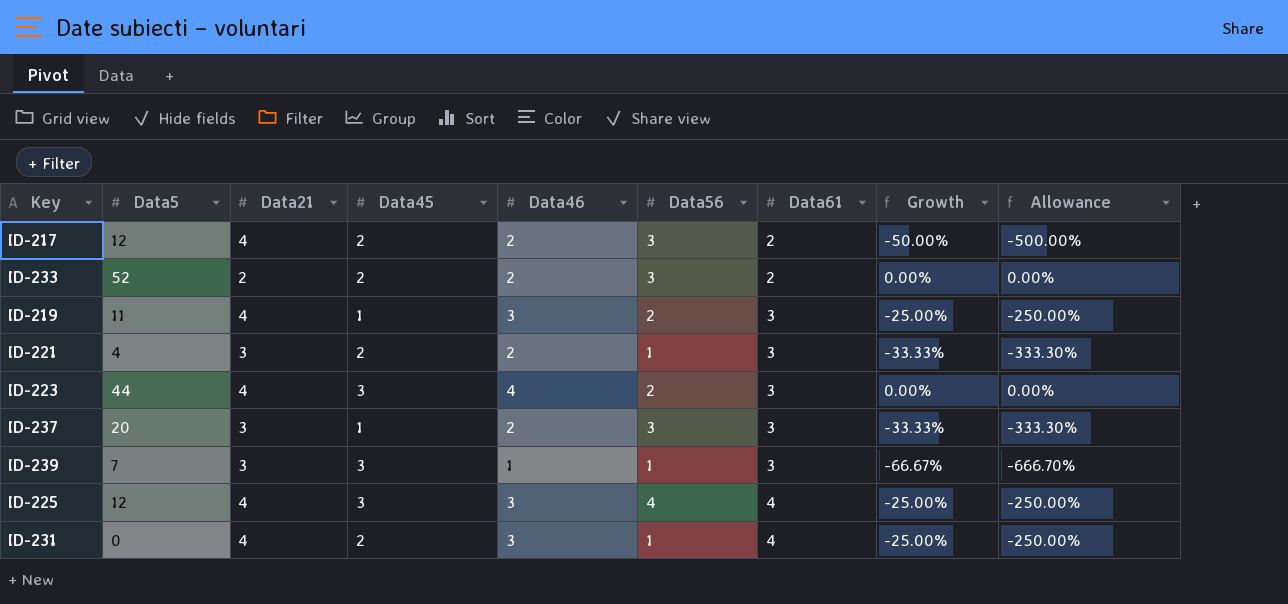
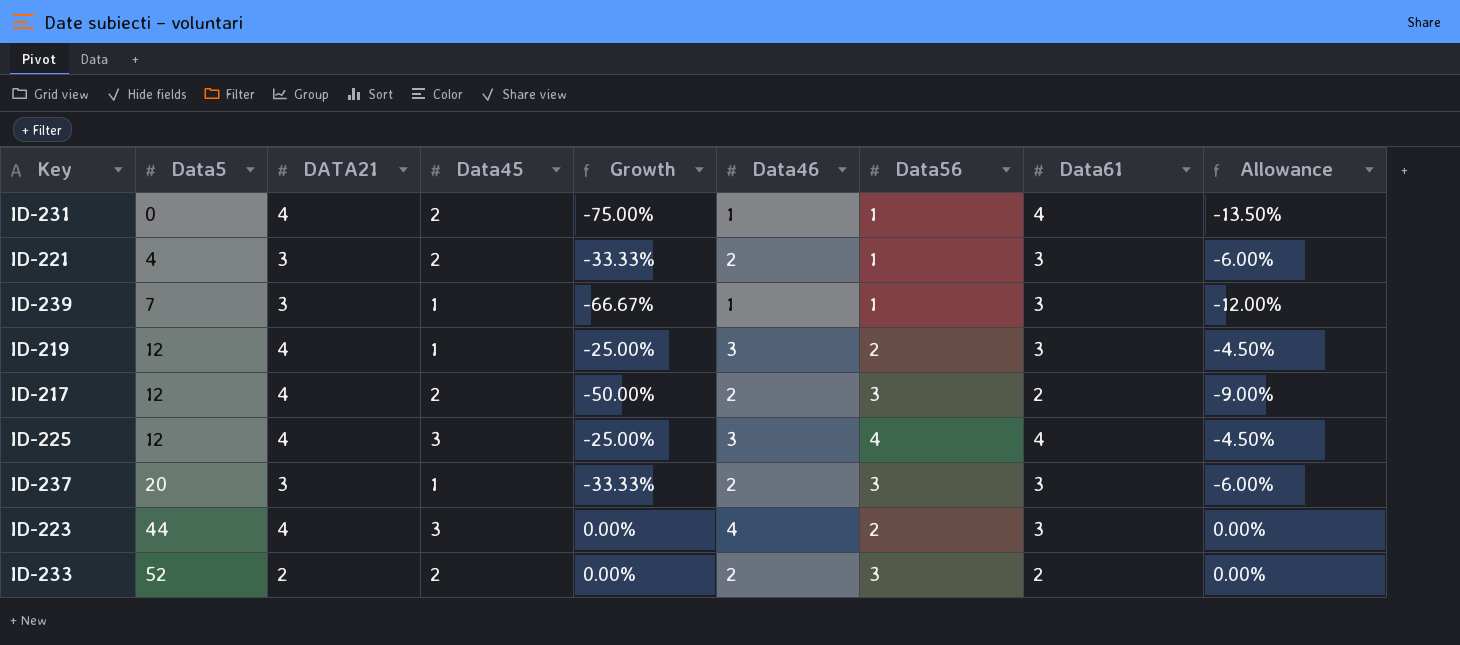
row order: Data61 ascending -> Data5 ascending
column name: Data21 -> DATA21
column Growth | position: 8 -> 5
column Allowance | formula: [Growth] * 10 -> [Growth] * 0.18
ID-231 | Growth: -25.00% -> -75.00%
ID-231 | Data46: 3 -> 1
ID-239 | Data45: 3 -> 1
ID-219 | Data5: 11 -> 12

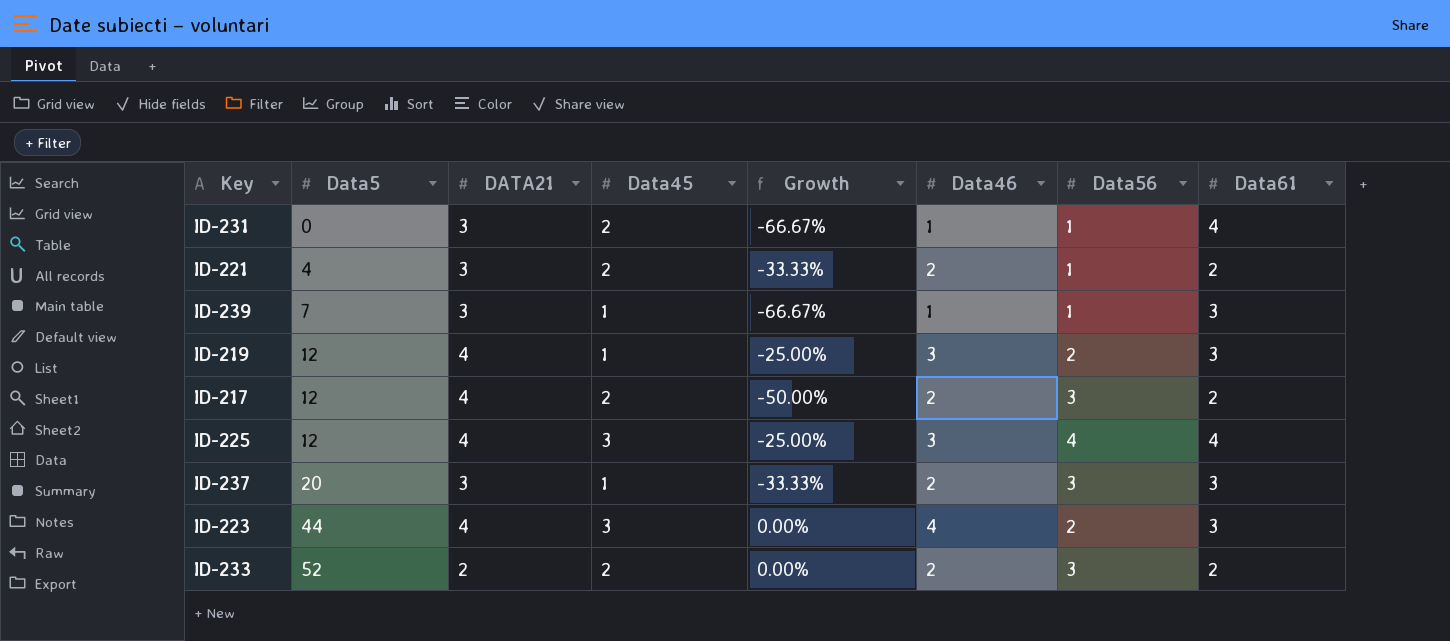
column Allowance | formula: [Growth] * 0.18 -> none
ID-231 | DATA21: 4 -> 3
ID-231 | Growth: -75.00% -> -66.67%
ID-221 | Data61: 3 -> 2

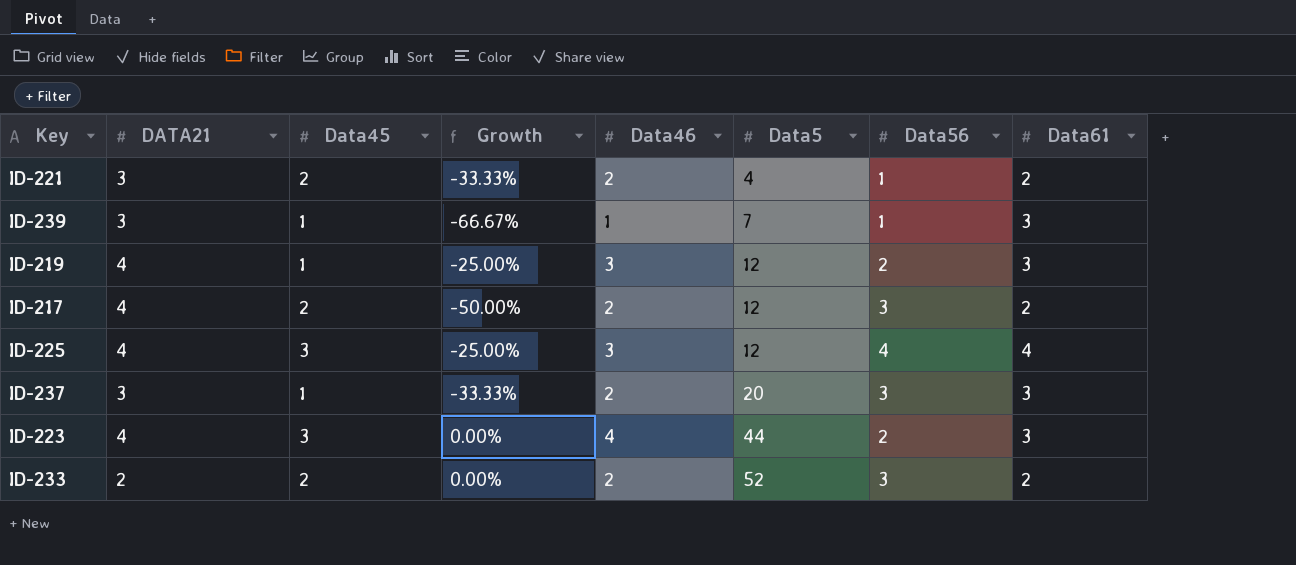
column Data5 | position: 2 -> 6
row ID-231: 0 | 3 | 2 | -66.67% | 1 | 1 | 4 -> none

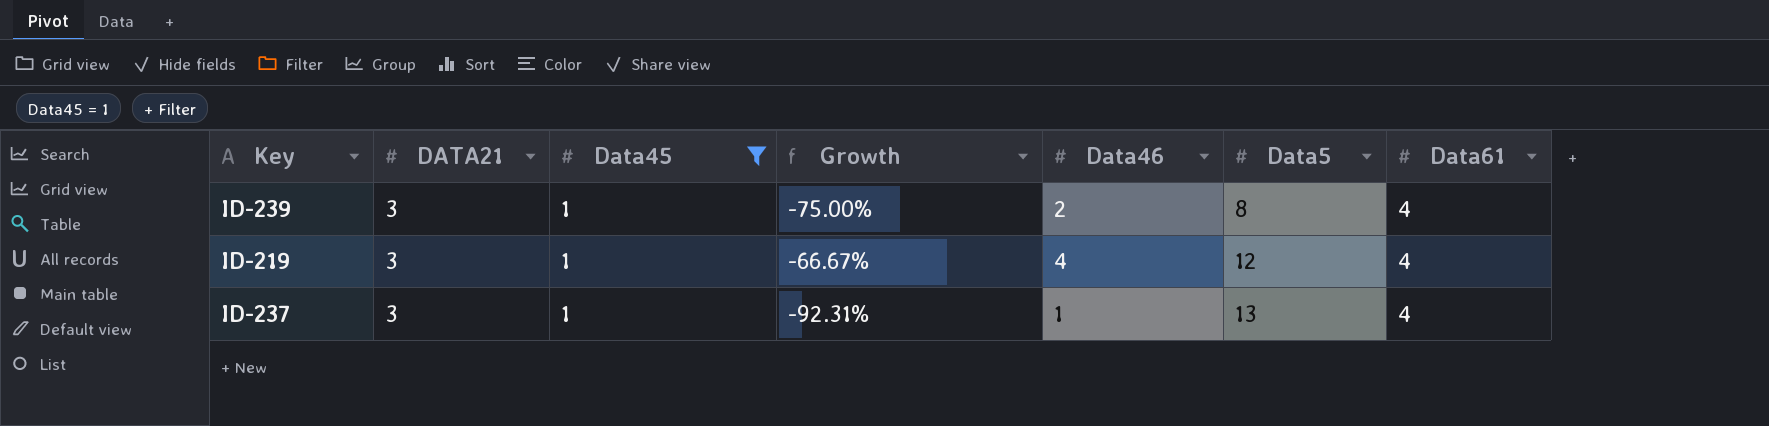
filter: none -> Data45 = 1
column Data56 | position: 7 -> none
column Growth | formula: ([Data46] - [DATA21]) / [DATA21] -> ([Data46] - [Data5]) / [Data5]
ID-239 | Data46: 1 -> 2
ID-239 | Data5: 7 -> 8
ID-239 | Data61: 3 -> 4
ID-219 | DATA21: 4 -> 3
ID-219 | Data46: 3 -> 4
ID-219 | Data61: 3 -> 4
ID-237 | Data46: 2 -> 1
ID-237 | Data5: 20 -> 13
ID-237 | Data61: 3 -> 4

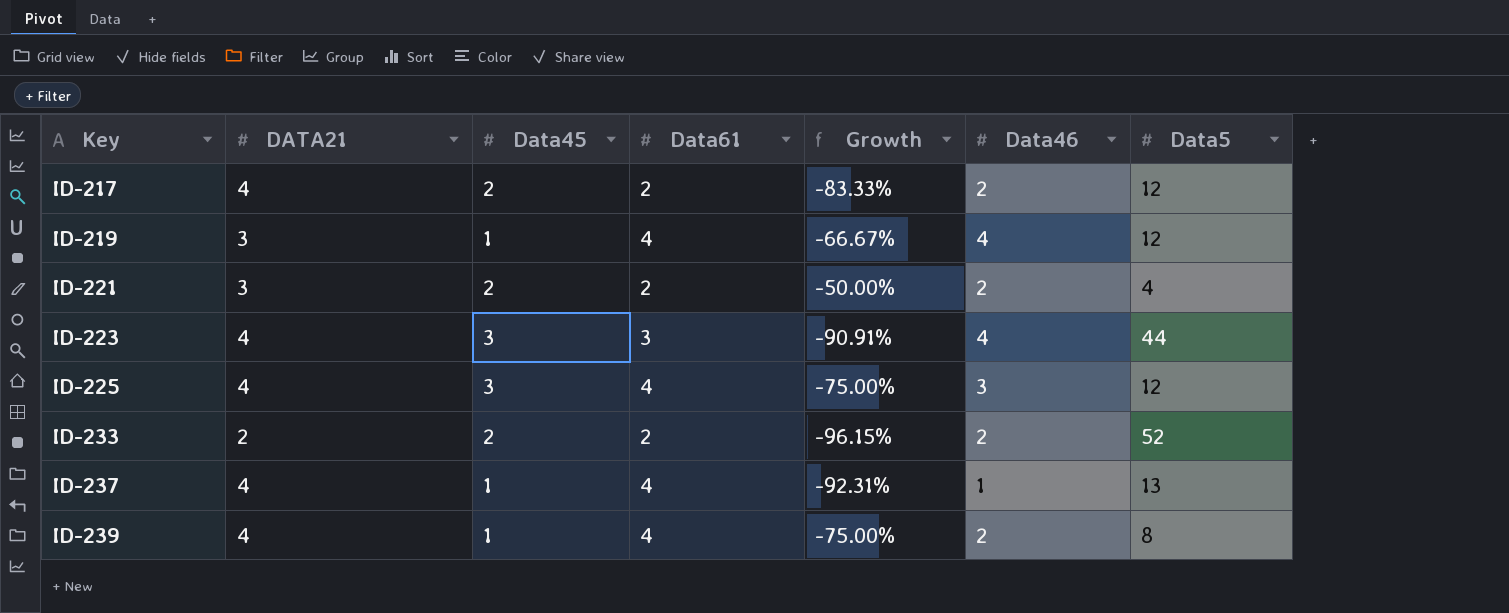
filter: Data45 = 1 -> none
row order: Data5 ascending -> Key ascending
column Data61 | position: 7 -> 4
ID-237 | DATA21: 3 -> 4
ID-239 | DATA21: 3 -> 4

